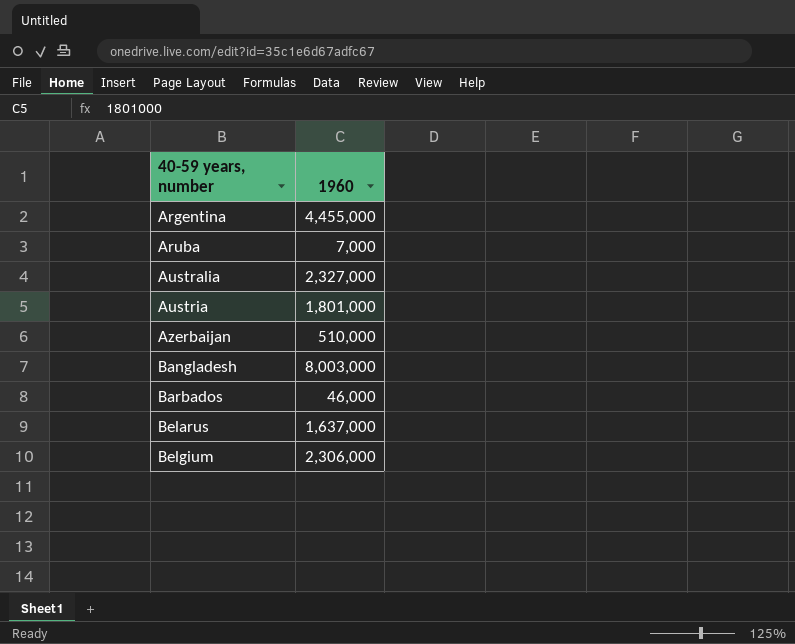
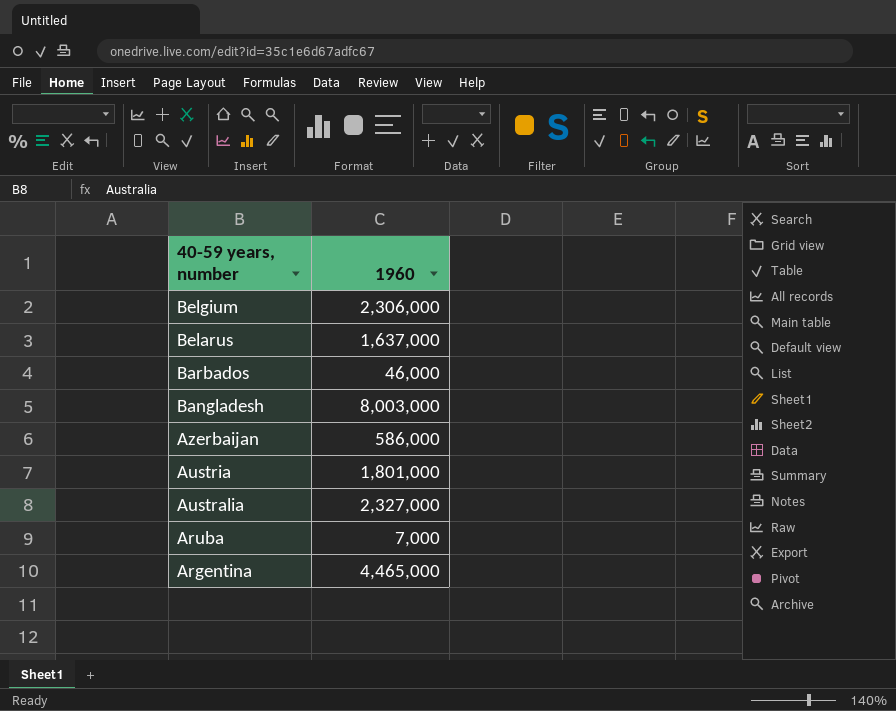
row order: 40-59 years, number ascending -> 40-59 years, number descending
Azerbaijan | 1960: 510,000 -> 586,000
Argentina | 1960: 4,455,000 -> 4,465,000

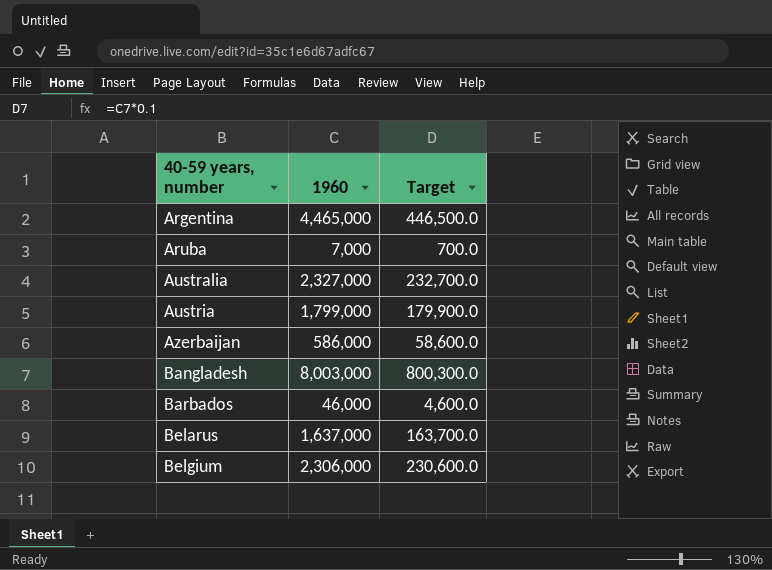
row order: 40-59 years, number descending -> 40-59 years, number ascending
column Target | formula: none -> [1960] * 0.1
Austria | 1960: 1,801,000 -> 1,799,000

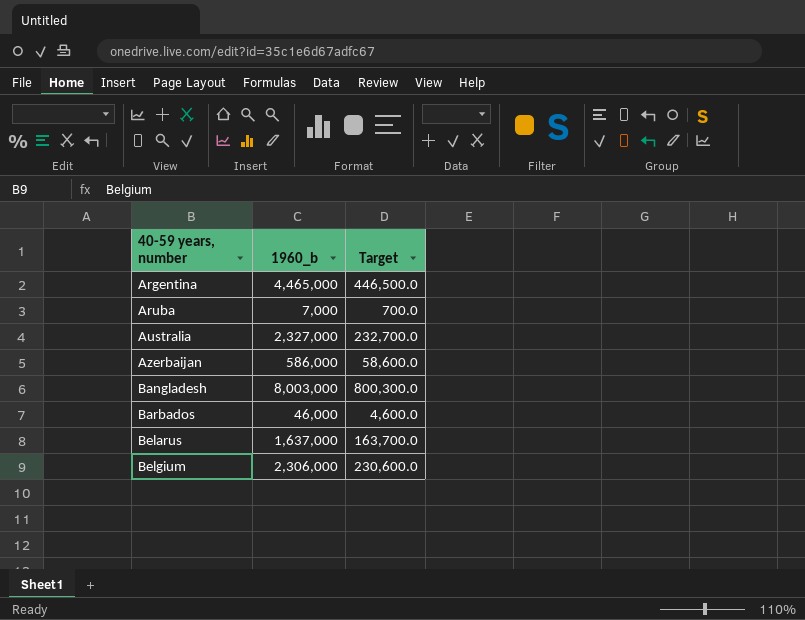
column name: 1960 -> 1960_b
row Austria: 1,799,000 | 179,900.0 -> none

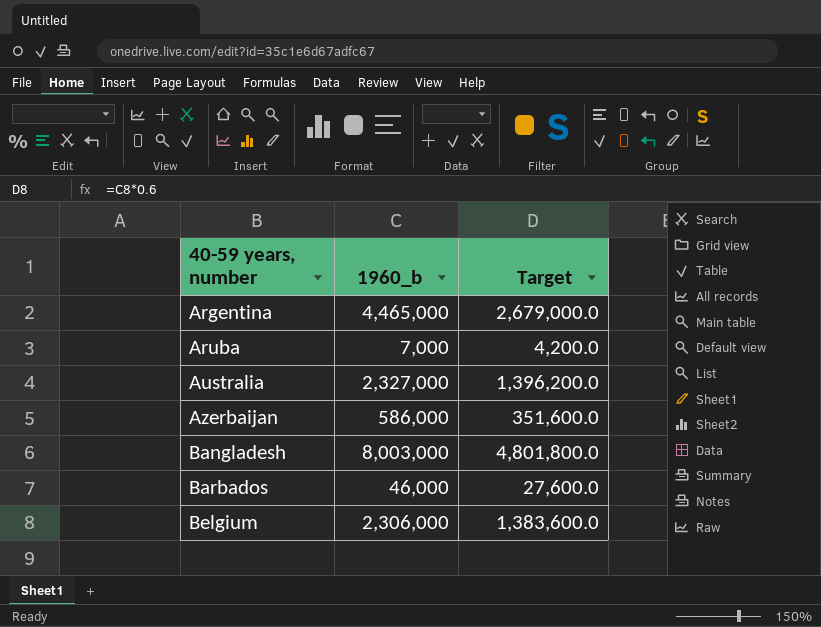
column Target | formula: [1960_b] * 0.1 -> [1960_b] * 0.6
row Belarus: 1,637,000 | 163,700.0 -> none

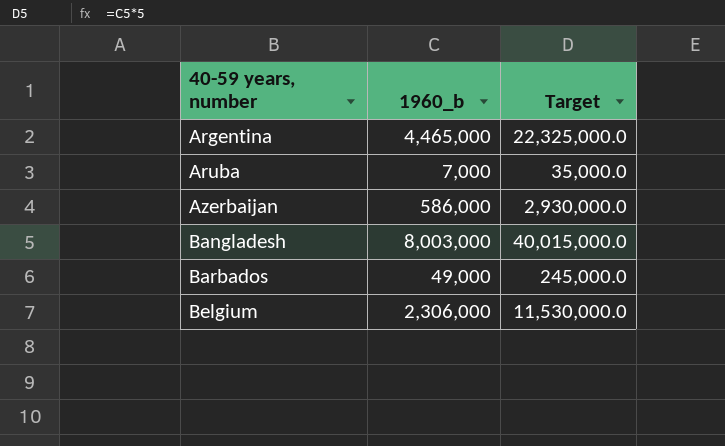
column Target | formula: [1960_b] * 0.6 -> [1960_b] * 5
row Australia: 2,327,000 | 1,396,200.0 -> none
Barbados | 1960_b: 46,000 -> 49,000

